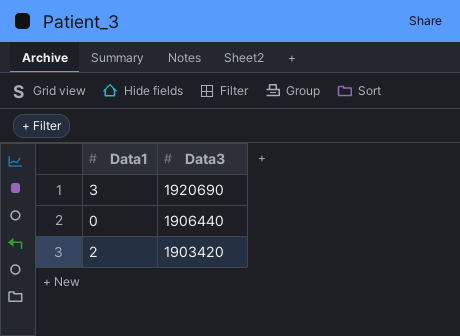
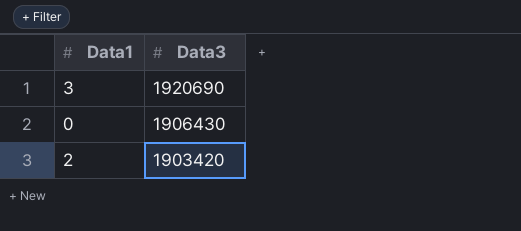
0 | Data3: 1906440 -> 1906430

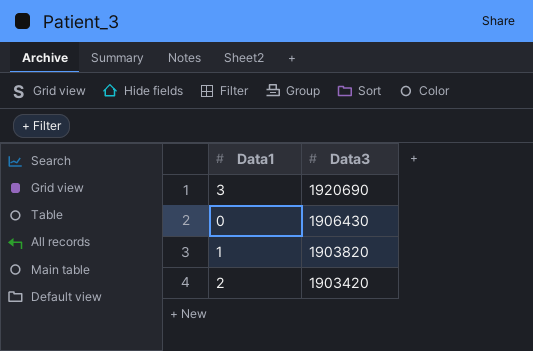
row 1: none -> 1903820

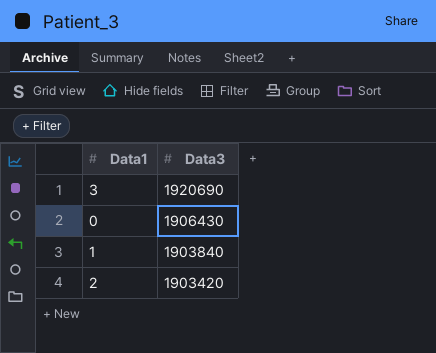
1 | Data3: 1903820 -> 1903840

